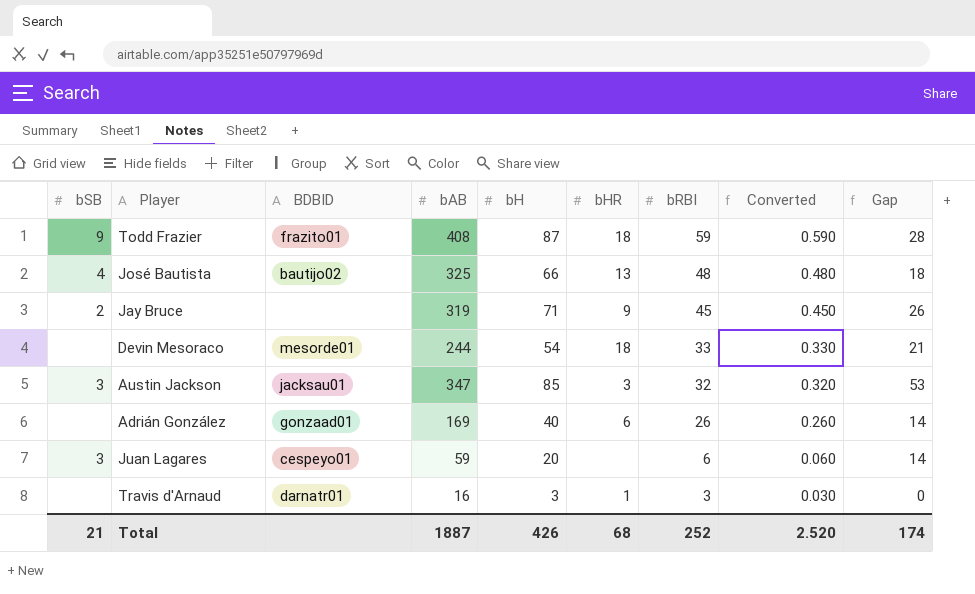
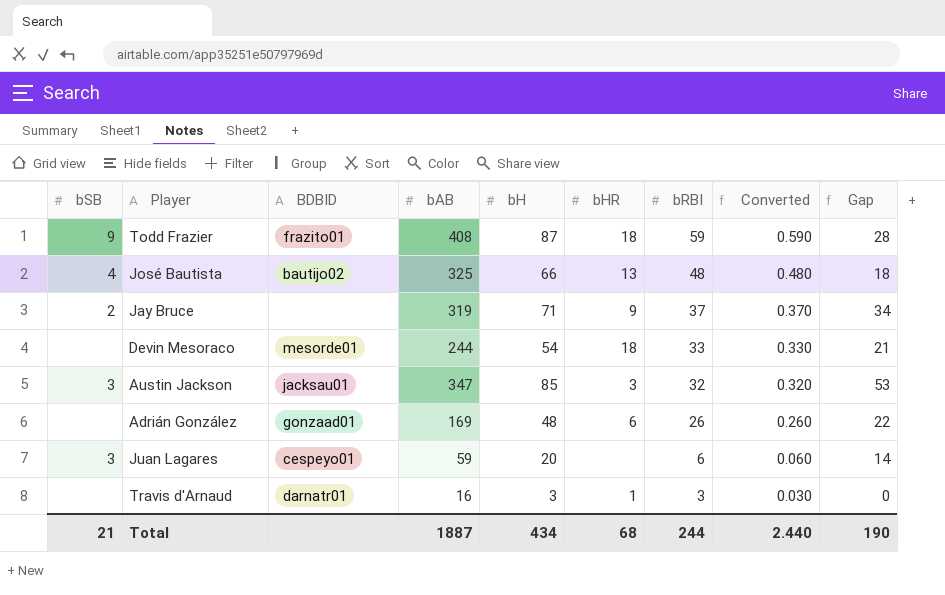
Jay Bruce | bRBI: 45 -> 37
Jay Bruce | Converted: 0.450 -> 0.370
Jay Bruce | Gap: 26 -> 34
Adrián González | bH: 40 -> 48
Adrián González | Gap: 14 -> 22
Total | bH: 426 -> 434
Total | bRBI: 252 -> 244
Total | Converted: 2.520 -> 2.440
Total | Gap: 174 -> 190

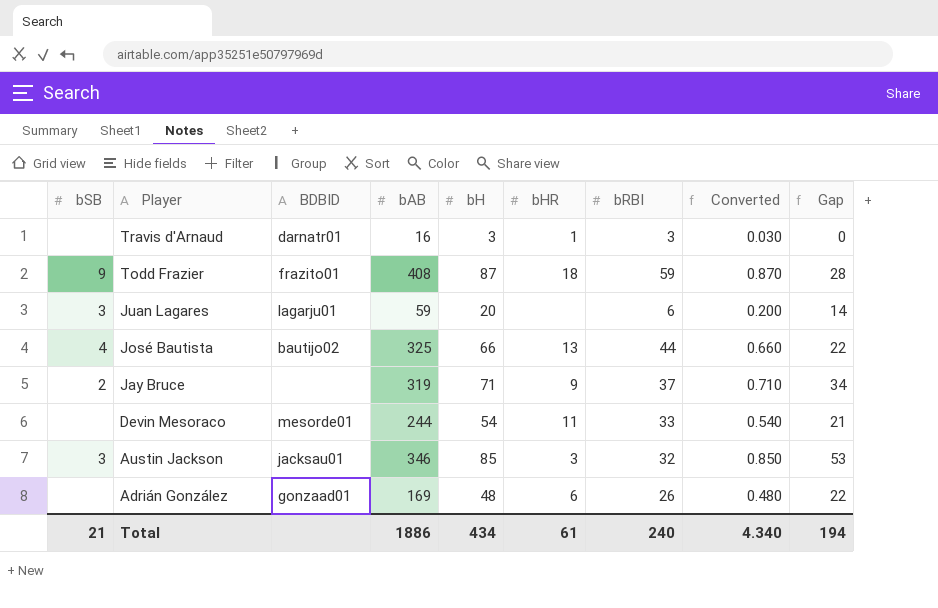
row order: bRBI descending -> Player descending
column Converted | formula: [bRBI] * 0.01 -> [bH] * 0.01
Juan Lagares | BDBID: cespeyo01 -> lagarju01
José Bautista | bRBI: 48 -> 44
José Bautista | Gap: 18 -> 22
Devin Mesoraco | bHR: 18 -> 11
Austin Jackson | bAB: 347 -> 346
Total | bAB: 1887 -> 1886
Total | bHR: 68 -> 61
Total | bRBI: 244 -> 240
Total | Converted: 2.440 -> 4.340
Total | Gap: 190 -> 194

